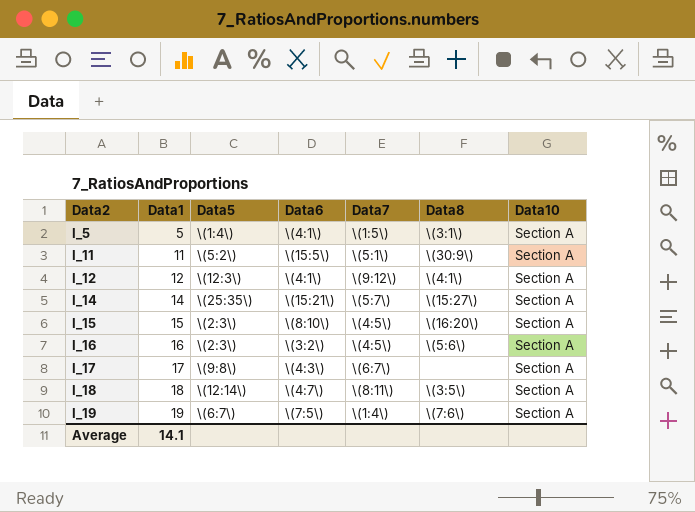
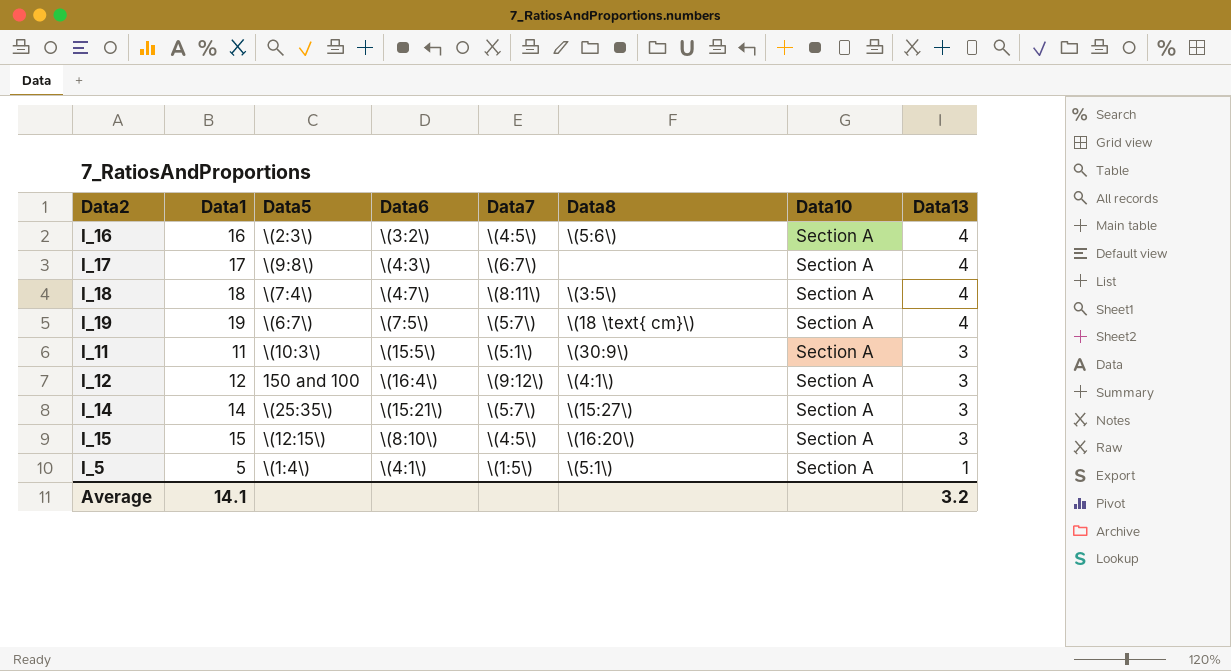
row order: Data2 ascending -> Data13 descending
column Data13 | position: none -> 8
I_18 | Data5: \(12:14\) -> \(7:4\)
I_19 | Data7: \(1:4\) -> \(5:7\)
I_19 | Data8: \(7:6\) -> \(18 \text{ cm}\)
I_11 | Data5: \(5:2\) -> \(10:3\)
I_12 | Data5: \(12:3\) -> 150 and 100
I_12 | Data6: \(4:1\) -> \(16:4\)
I_15 | Data5: \(2:3\) -> \(12:15\)
I_5 | Data8: \(3:1\) -> \(5:1\)

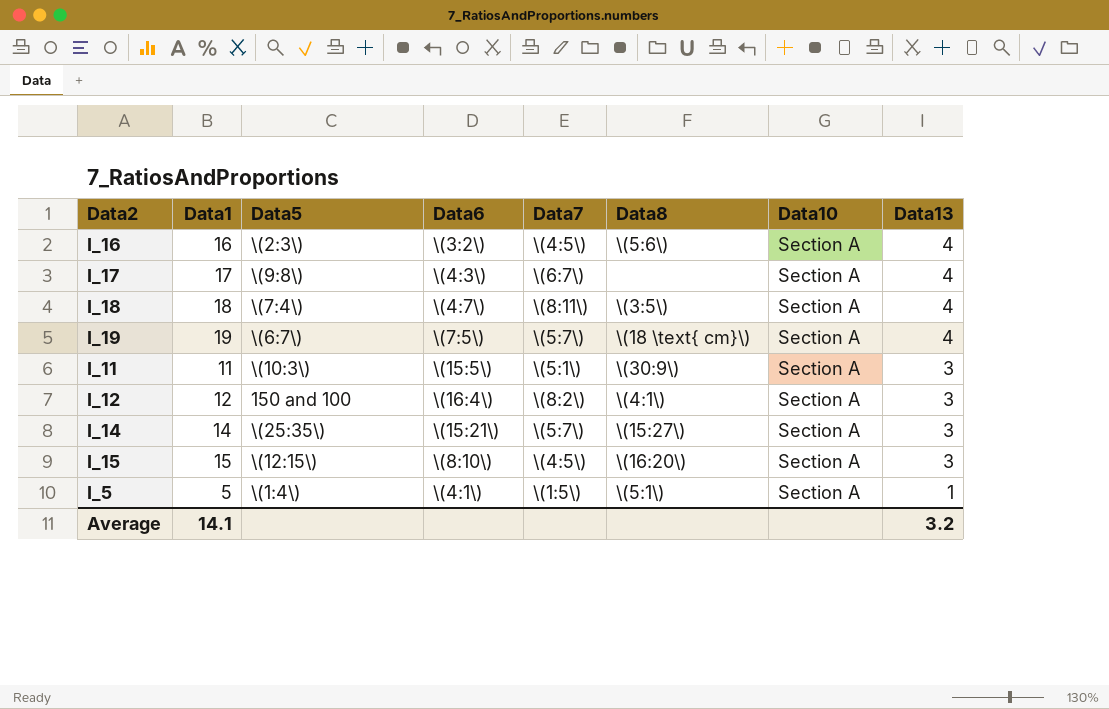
I_12 | Data7: \(9:12\) -> \(8:2\)

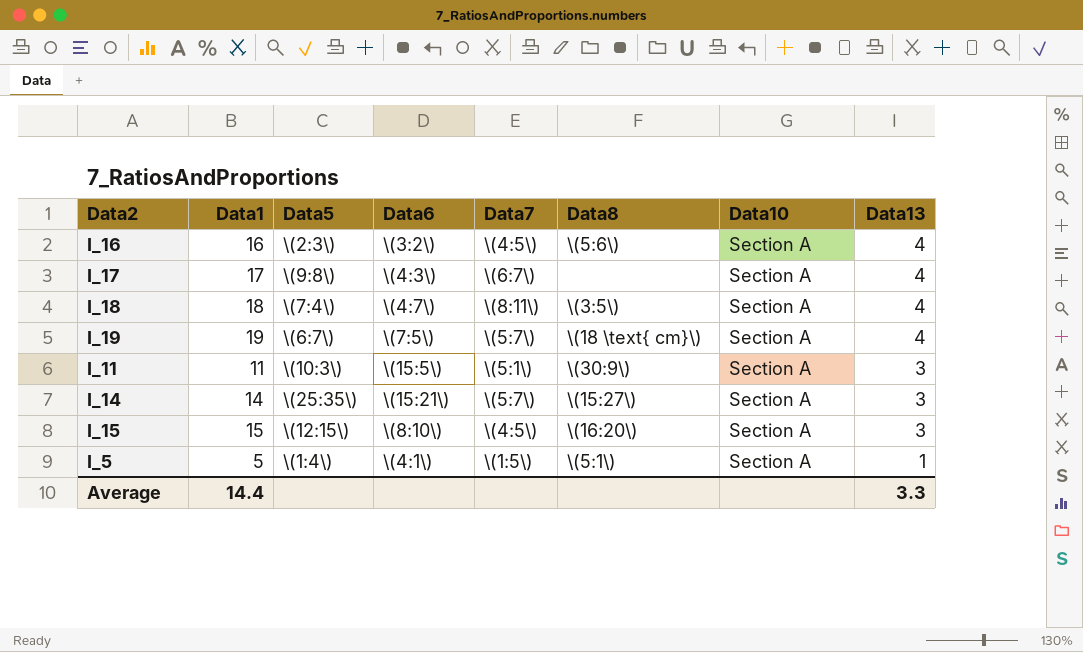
row I_12: 12 | 150 and 100 | \(16:4\) | \(8:2\) | \(4:1\) | Section A | 3 -> none
Average | Data1: 14.1 -> 14.4
Average | Data13: 3.2 -> 3.3

